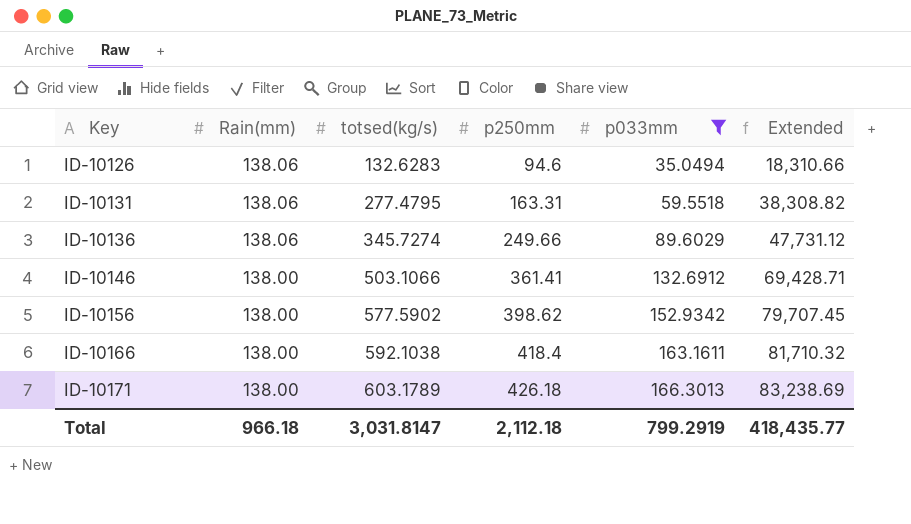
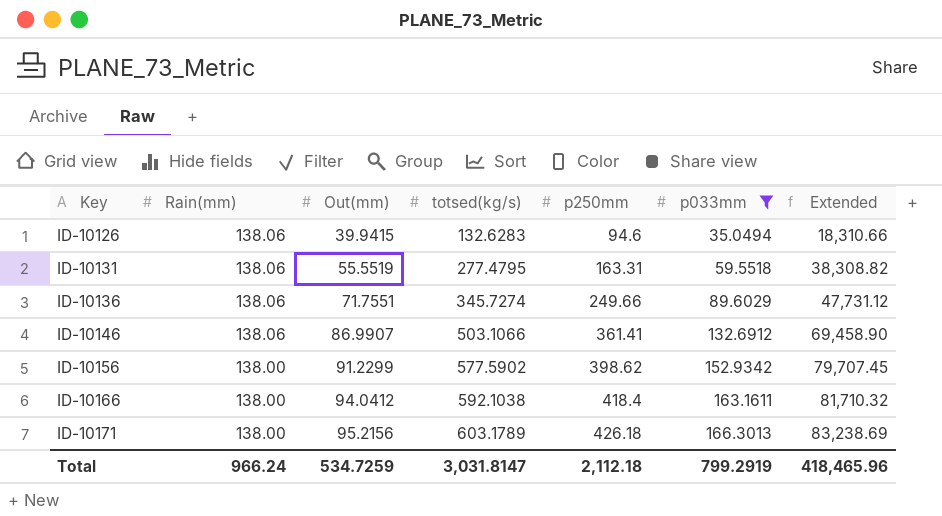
column Out(mm) | position: none -> 3
ID-10146 | Rain(mm): 138.00 -> 138.06
ID-10146 | Extended: 69,428.71 -> 69,458.90
Total | Rain(mm): 966.18 -> 966.24
Total | Extended: 418,435.77 -> 418,465.96

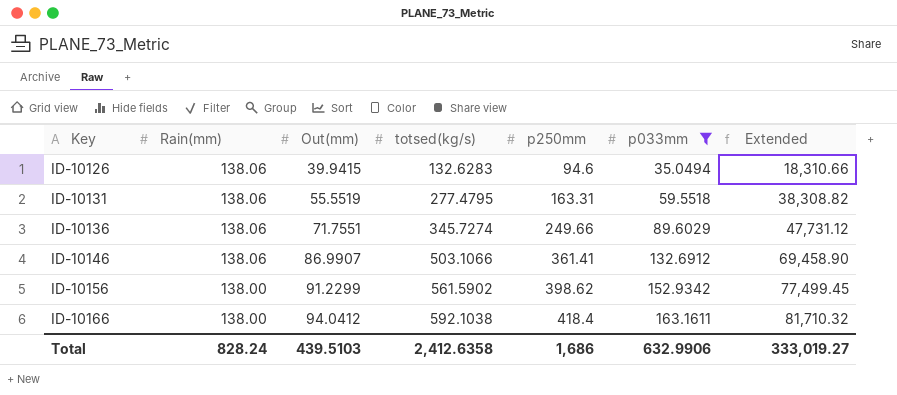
row ID-10171: 138.00 | 95.2156 | 603.1789 | 426.18 | 166.3013 | 83,238.69 -> none
ID-10156 | totsed(kg/s): 577.5902 -> 561.5902
ID-10156 | Extended: 79,707.45 -> 77,499.45
Total | Rain(mm): 966.24 -> 828.24
Total | Out(mm): 534.7259 -> 439.5103
Total | totsed(kg/s): 3,031.8147 -> 2,412.6358
Total | p250mm: 2,112.18 -> 1,686
Total | p033mm: 799.2919 -> 632.9906
Total | Extended: 418,465.96 -> 333,019.27

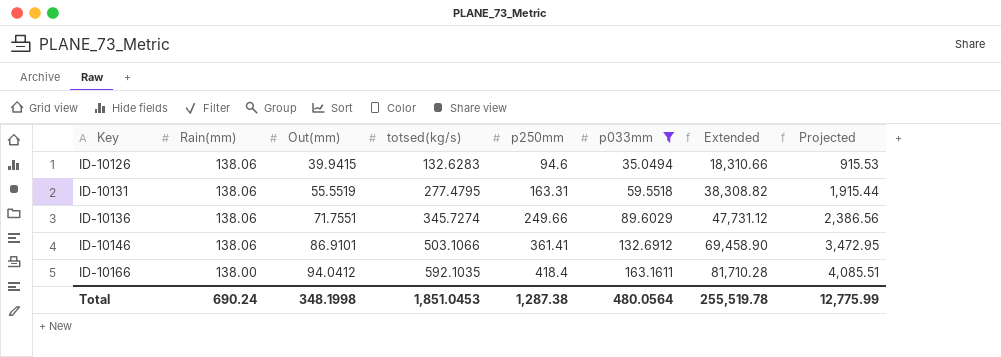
column Projected | formula: none -> [Extended] * 0.05
row ID-10156: 138.00 | 91.2299 | 561.5902 | 398.62 | 152.9342 | 77,499.45 -> none
ID-10146 | Out(mm): 86.9907 -> 86.9101
ID-10166 | totsed(kg/s): 592.1038 -> 592.1035
ID-10166 | Extended: 81,710.32 -> 81,710.28
Total | Rain(mm): 828.24 -> 690.24
Total | Out(mm): 439.5103 -> 348.1998
Total | totsed(kg/s): 2,412.6358 -> 1,851.0453
Total | p250mm: 1,686 -> 1,287.38
Total | p033mm: 632.9906 -> 480.0564
Total | Extended: 333,019.27 -> 255,519.78

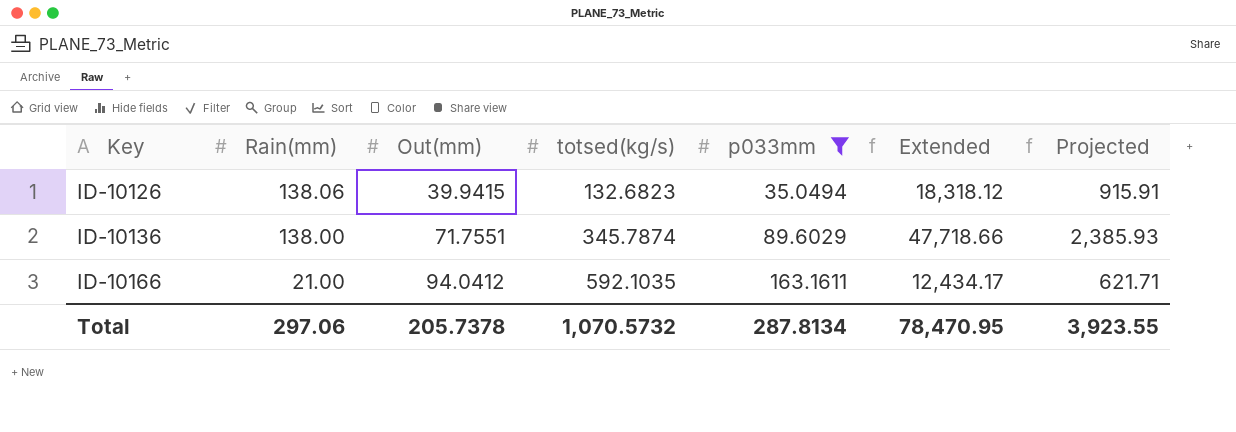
column p250mm | position: 5 -> none
row ID-10131: 138.06 | 55.5519 | 277.4795 | 163.31 | 59.5518 | 38,308.82 | 1,915.44 -> none
row ID-10146: 138.06 | 86.9101 | 503.1066 | 361.41 | 132.6912 | 69,458.90 | 3,472.95 -> none
ID-10126 | totsed(kg/s): 132.6283 -> 132.6823
ID-10126 | Extended: 18,310.66 -> 18,318.12
ID-10126 | Projected: 915.53 -> 915.91
ID-10136 | Rain(mm): 138.06 -> 138.00
ID-10136 | totsed(kg/s): 345.7274 -> 345.7874
ID-10136 | Extended: 47,731.12 -> 47,718.66
ID-10136 | Projected: 2,386.56 -> 2,385.93
ID-10166 | Rain(mm): 138.00 -> 21.00
ID-10166 | Extended: 81,710.28 -> 12,434.17
ID-10166 | Projected: 4,085.51 -> 621.71
Total | Rain(mm): 690.24 -> 297.06
Total | Out(mm): 348.1998 -> 205.7378
Total | totsed(kg/s): 1,851.0453 -> 1,070.5732
Total | p033mm: 480.0564 -> 287.8134
Total | Extended: 255,519.78 -> 78,470.95
Total | Projected: 12,775.99 -> 3,923.55

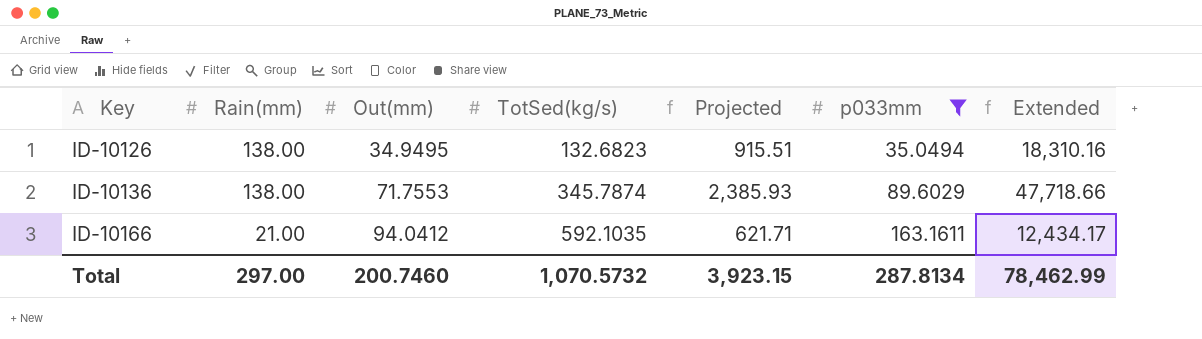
column name: totsed(kg/s) -> TotSed(kg/s)
column Projected | position: 7 -> 5
ID-10126 | Rain(mm): 138.06 -> 138.00
ID-10126 | Out(mm): 39.9415 -> 34.9495
ID-10126 | Projected: 915.91 -> 915.51
ID-10126 | Extended: 18,318.12 -> 18,310.16
ID-10136 | Out(mm): 71.7551 -> 71.7553
Total | Rain(mm): 297.06 -> 297.00
Total | Out(mm): 205.7378 -> 200.7460
Total | Projected: 3,923.55 -> 3,923.15
Total | Extended: 78,470.95 -> 78,462.99

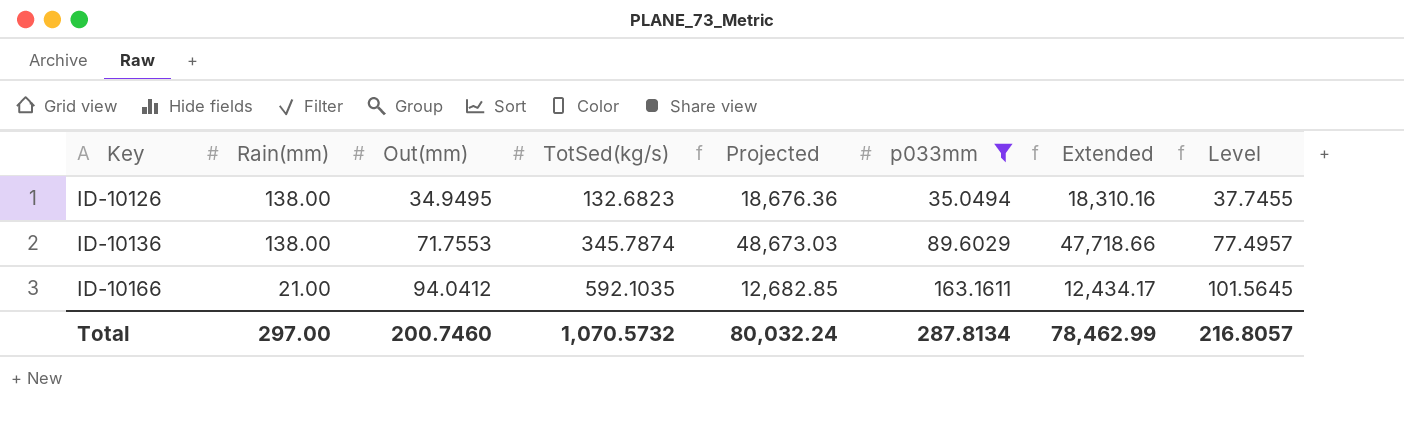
column Projected | formula: [Extended] * 0.05 -> [Extended] * 1.02
column Level | formula: none -> [Out(mm)] * 1.08
Total | Projected: 3,923.15 -> 80,032.24

